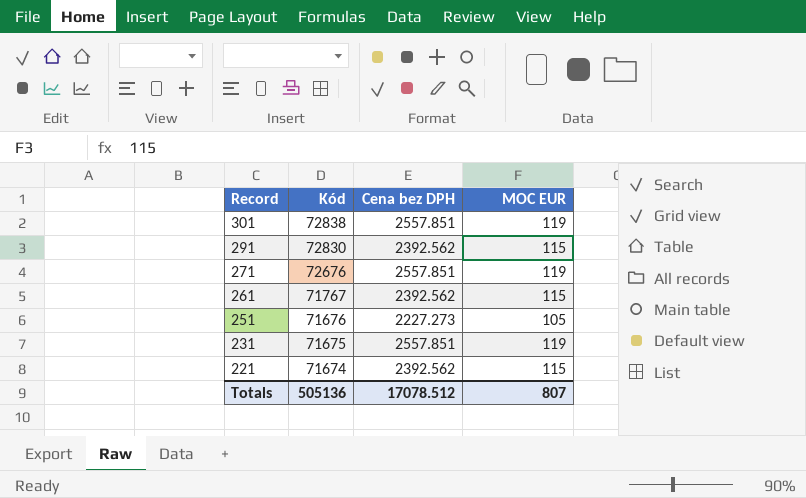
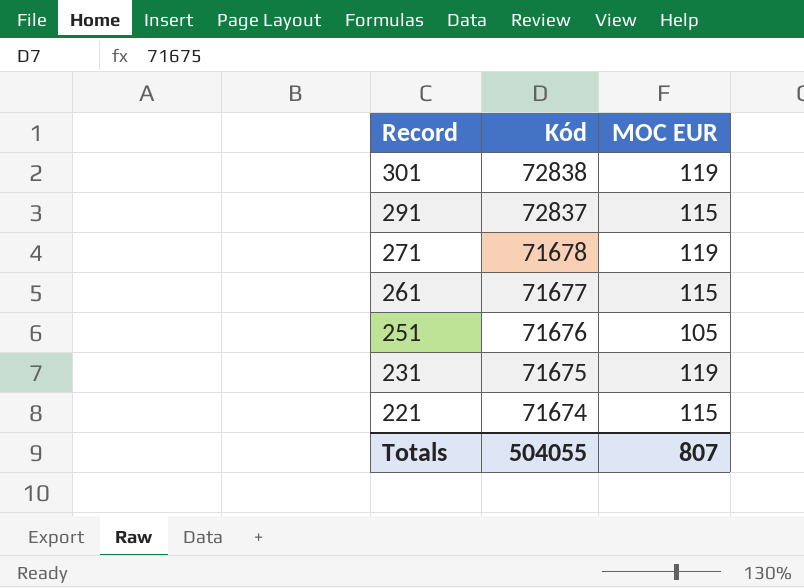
column Cena bez DPH | position: 3 -> none
291 | Kód: 72830 -> 72837
271 | Kód: 72676 -> 71678
261 | Kód: 71767 -> 71677
Totals | Kód: 505136 -> 504055

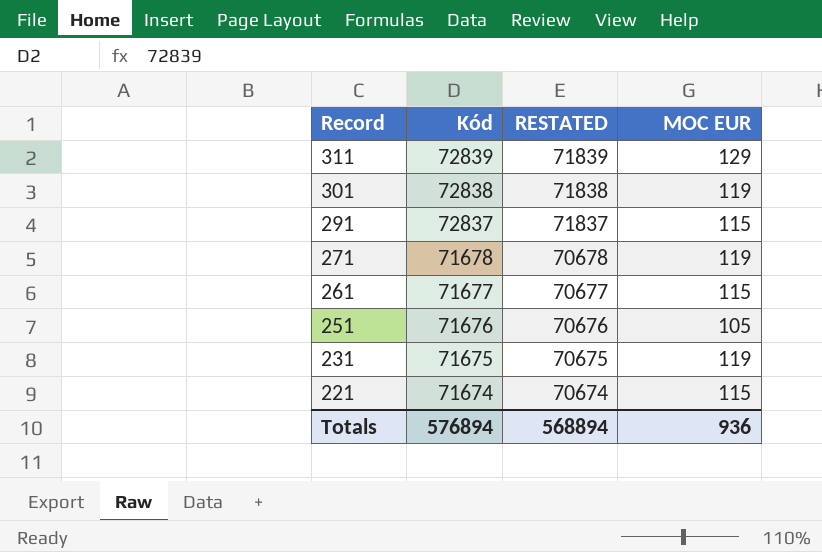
column RESTATED | formula: none -> [Kód] - 1000
row 311: none -> 72839 | 71839 | 129
Totals | Kód: 504055 -> 576894
Totals | MOC EUR: 807 -> 936

